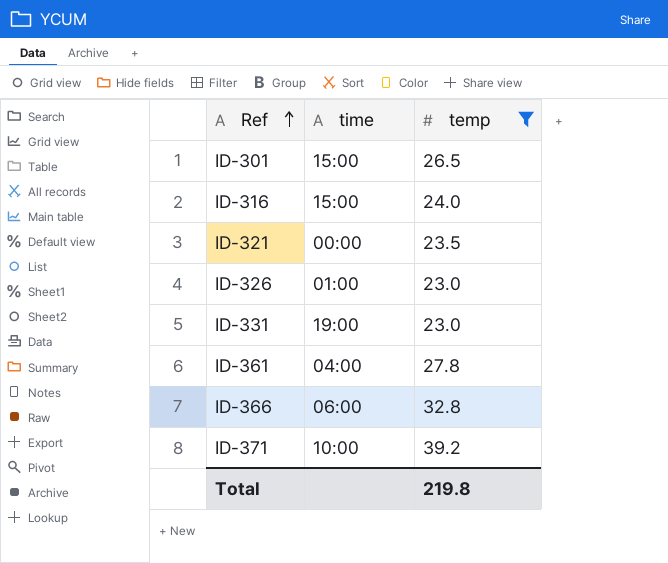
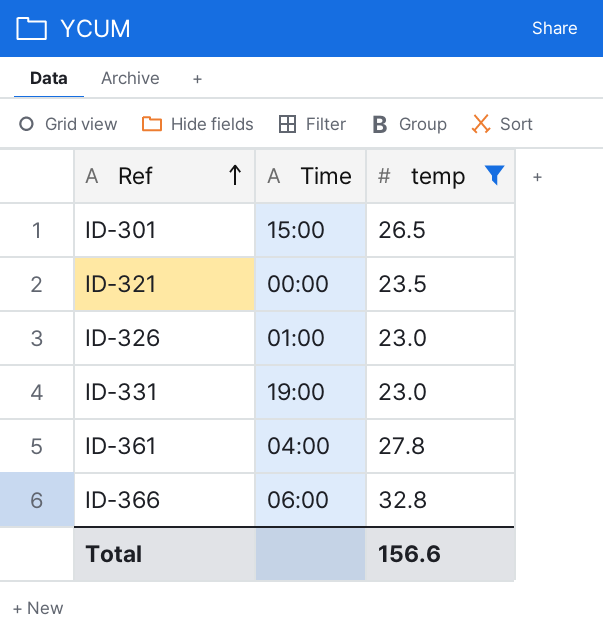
column name: time -> Time
row ID-316: 15:00 | 24.0 -> none
row ID-371: 10:00 | 39.2 -> none
Total | temp: 219.8 -> 156.6

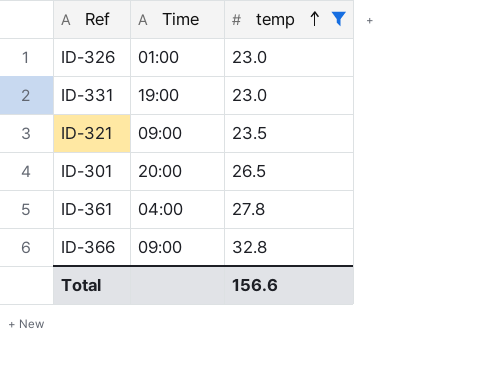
row order: Ref ascending -> temp ascending
ID-321 | Time: 00:00 -> 09:00
ID-301 | Time: 15:00 -> 20:00
ID-366 | Time: 06:00 -> 09:00

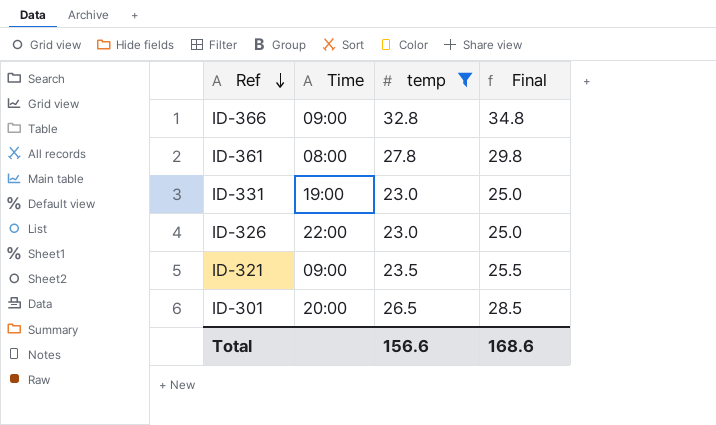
row order: temp ascending -> Ref descending
column Final | formula: none -> [temp] + 2
ID-361 | Time: 04:00 -> 08:00
ID-326 | Time: 01:00 -> 22:00

